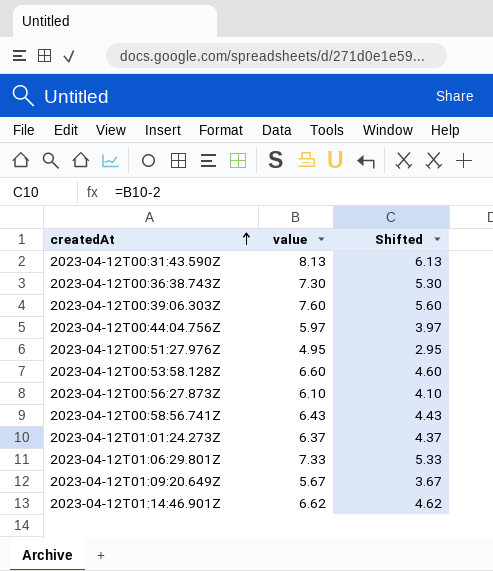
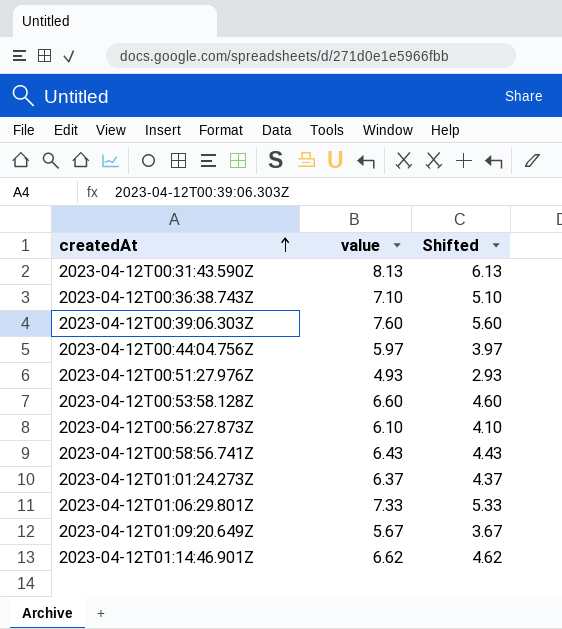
2023-04-12T00:36:38.743Z | value: 7.30 -> 7.10
2023-04-12T00:36:38.743Z | Shifted: 5.30 -> 5.10
2023-04-12T00:51:27.976Z | value: 4.95 -> 4.93
2023-04-12T00:51:27.976Z | Shifted: 2.95 -> 2.93

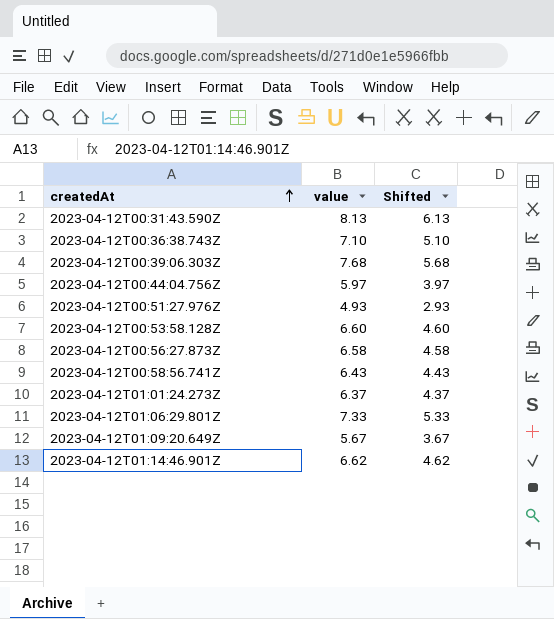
2023-04-12T00:39:06.303Z | value: 7.60 -> 7.68
2023-04-12T00:39:06.303Z | Shifted: 5.60 -> 5.68
2023-04-12T00:56:27.873Z | value: 6.10 -> 6.58
2023-04-12T00:56:27.873Z | Shifted: 4.10 -> 4.58

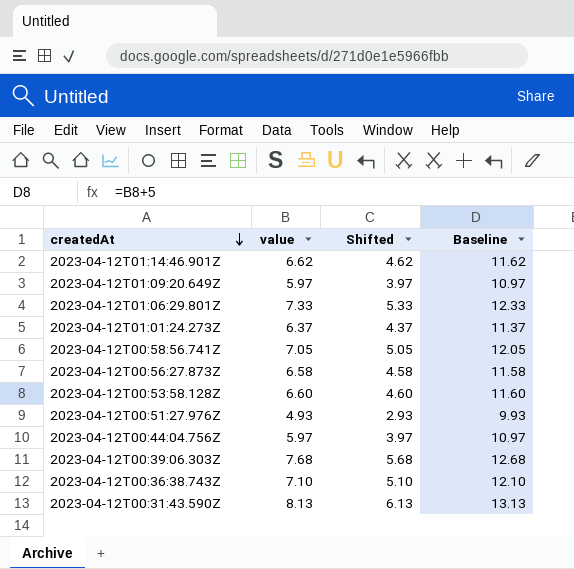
row order: createdAt ascending -> createdAt descending
column Baseline | formula: none -> [value] + 5
2023-04-12T01:09:20.649Z | value: 5.67 -> 5.97
2023-04-12T01:09:20.649Z | Shifted: 3.67 -> 3.97
2023-04-12T00:58:56.741Z | value: 6.43 -> 7.05
2023-04-12T00:58:56.741Z | Shifted: 4.43 -> 5.05

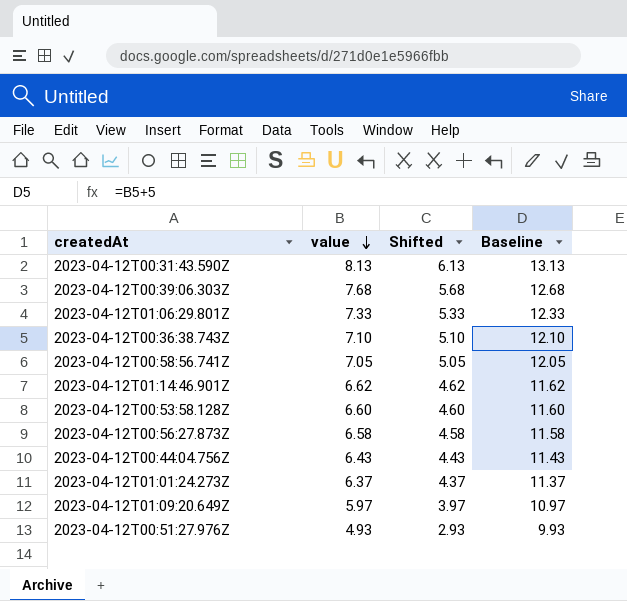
row order: createdAt descending -> value descending
2023-04-12T00:44:04.756Z | value: 5.97 -> 6.43
2023-04-12T00:44:04.756Z | Shifted: 3.97 -> 4.43
2023-04-12T00:44:04.756Z | Baseline: 10.97 -> 11.43

